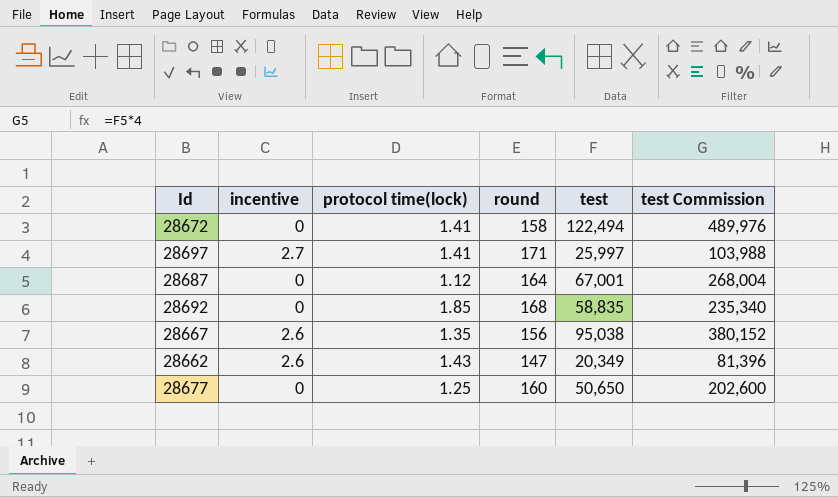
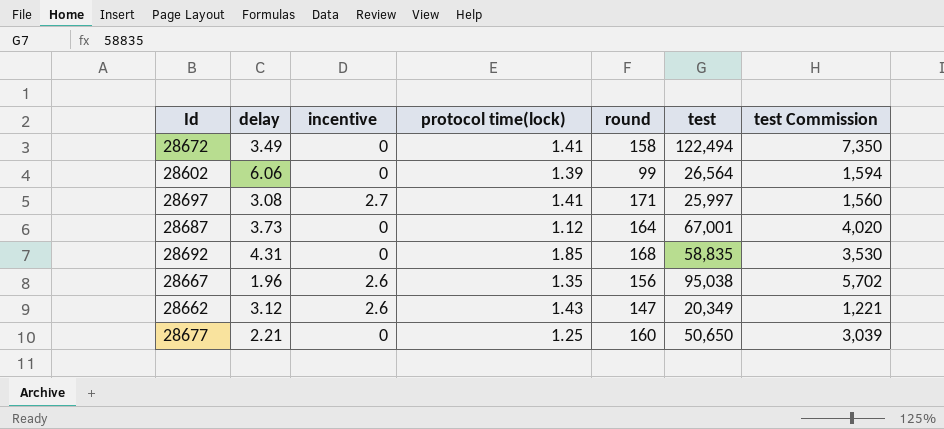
column delay | position: none -> 2
column test Commission | formula: [test] * 4 -> [test] * 0.06
row 28602: none -> 6.06 | 0 | 1.39 | 99 | 26,564 | 1,594

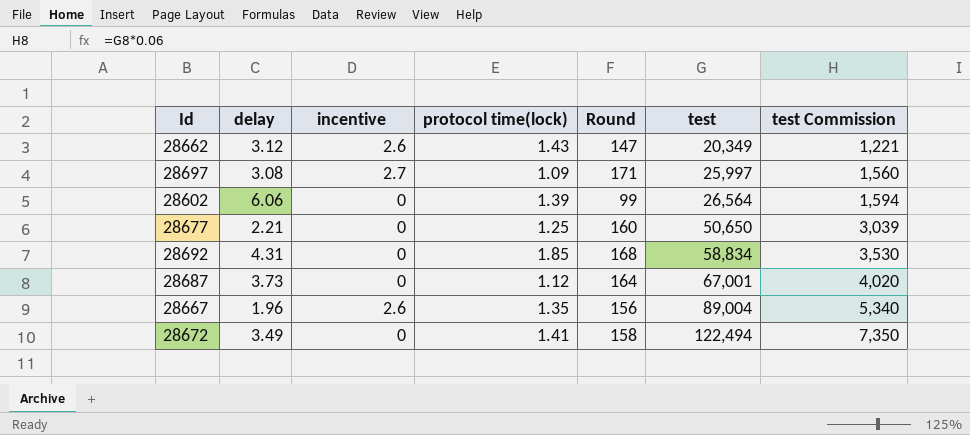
row order: none -> test ascending
column name: round -> Round
28697 | protocol time(lock): 1.41 -> 1.09
28692 | test: 58,835 -> 58,834
28667 | test: 95,038 -> 89,004
28667 | test Commission: 5,702 -> 5,340

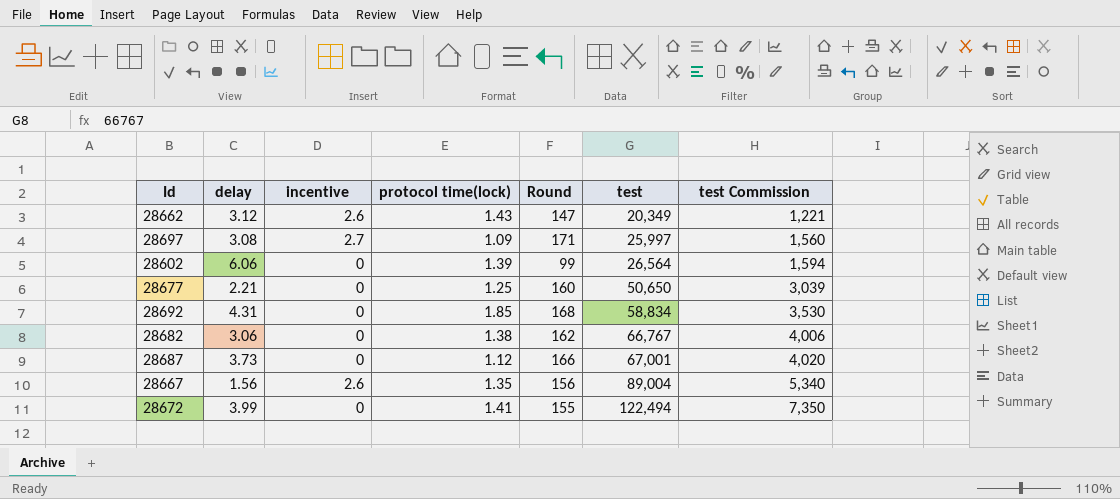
row 28682: none -> 3.06 | 0 | 1.38 | 162 | 66,767 | 4,006
28687 | Round: 164 -> 166
28667 | delay: 1.96 -> 1.56
28672 | delay: 3.49 -> 3.99
28672 | Round: 158 -> 155

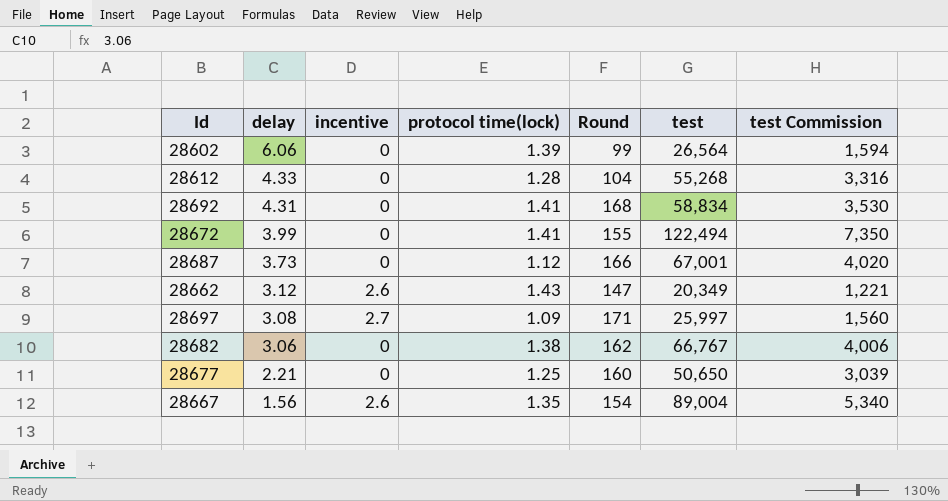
row order: test ascending -> delay descending
row 28612: none -> 4.33 | 0 | 1.28 | 104 | 55,268 | 3,316
28692 | protocol time(lock): 1.85 -> 1.41
28667 | Round: 156 -> 154

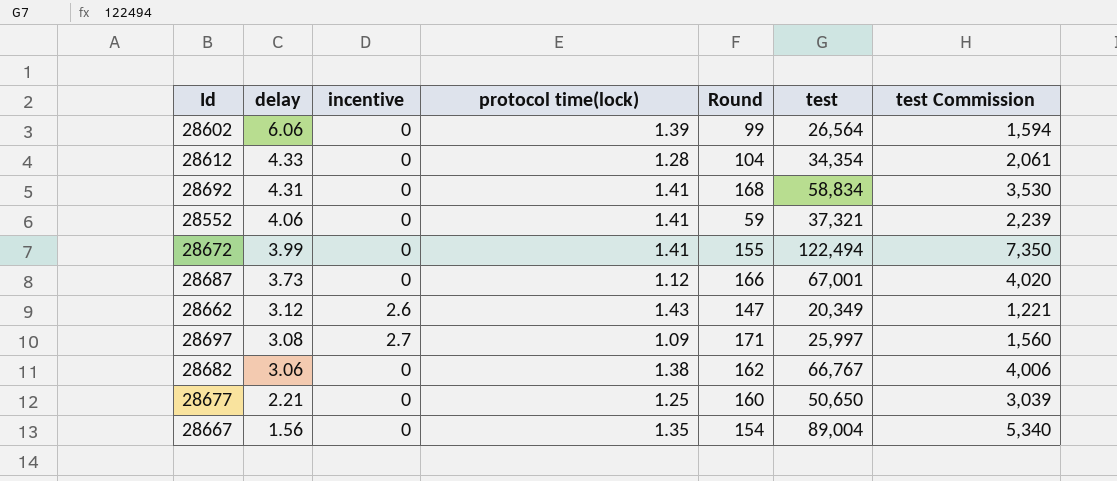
28612 | test: 55,268 -> 34,354
28612 | test Commission: 3,316 -> 2,061
row 28552: none -> 4.06 | 0 | 1.41 | 59 | 37,321 | 2,239
28667 | incentive: 2.6 -> 0

